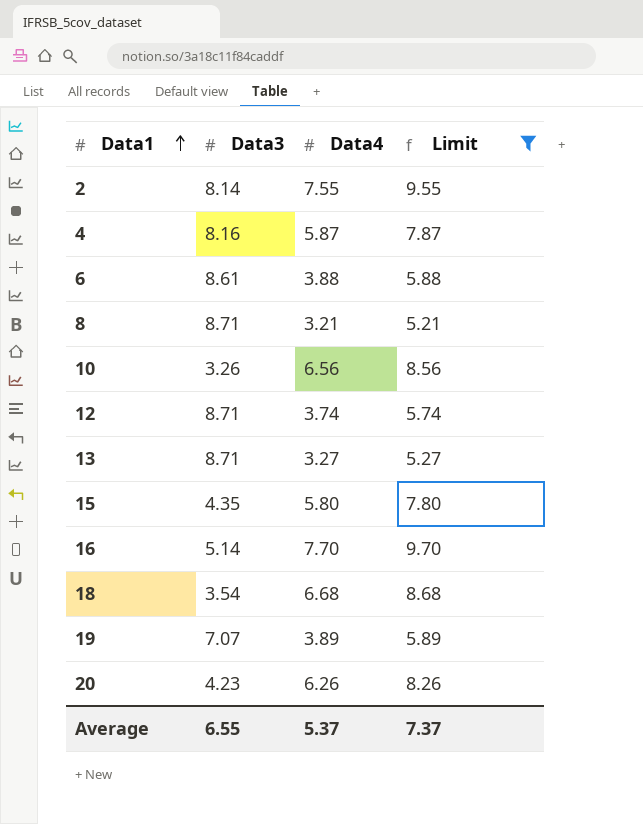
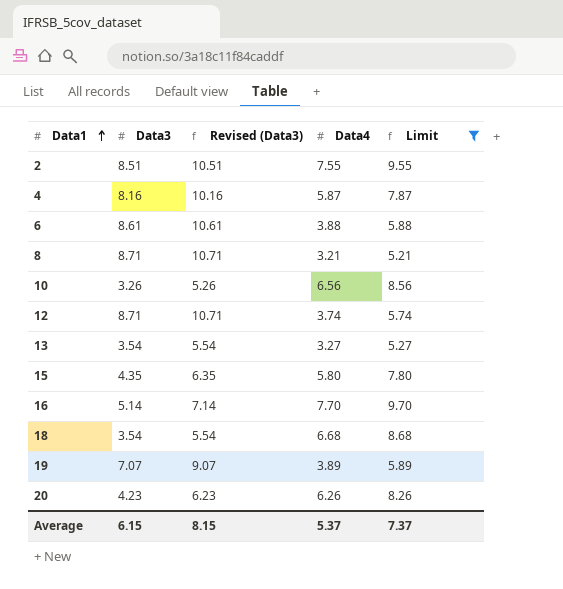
column Revised (Data3) | formula: none -> [Data3] + 2
2 | Data3: 8.14 -> 8.51
13 | Data3: 8.71 -> 3.54
Average | Data3: 6.55 -> 6.15

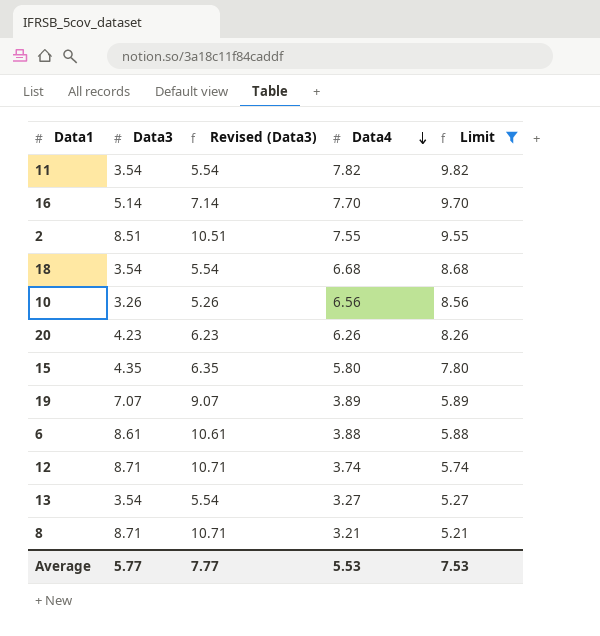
row order: Data1 ascending -> Data4 descending
row 4: 8.16 | 10.16 | 5.87 | 7.87 -> none
row 11: none -> 3.54 | 5.54 | 7.82 | 9.82
Average | Data3: 6.15 -> 5.77
Average | Revised (Data3): 8.15 -> 7.77
Average | Data4: 5.37 -> 5.53
Average | Limit: 7.37 -> 7.53

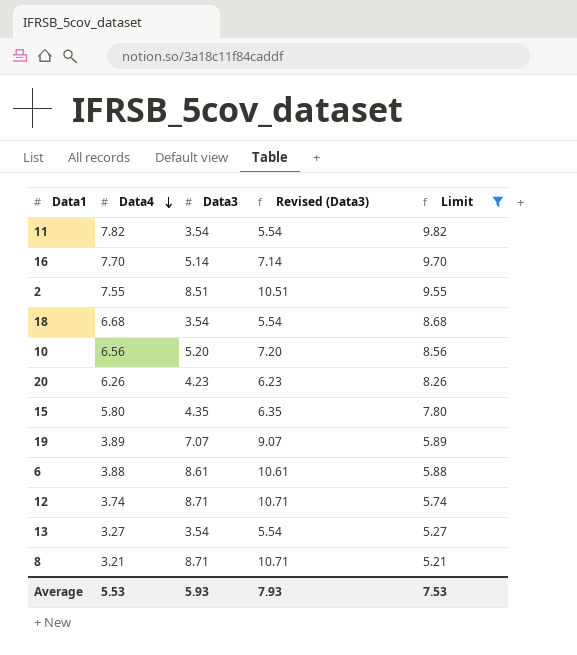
column Data4 | position: 4 -> 2
10 | Data3: 3.26 -> 5.20
10 | Revised (Data3): 5.26 -> 7.20
Average | Data3: 5.77 -> 5.93
Average | Revised (Data3): 7.77 -> 7.93

